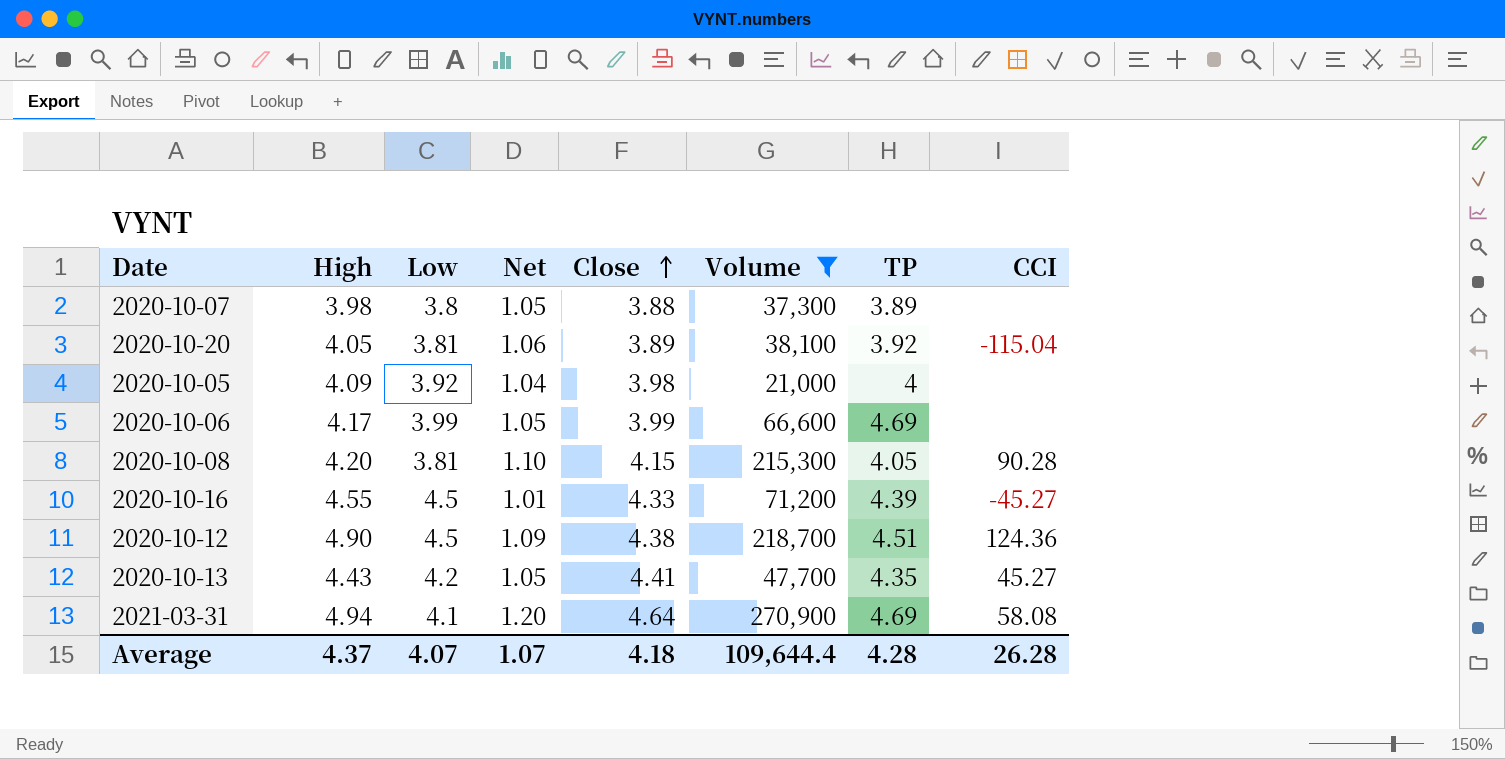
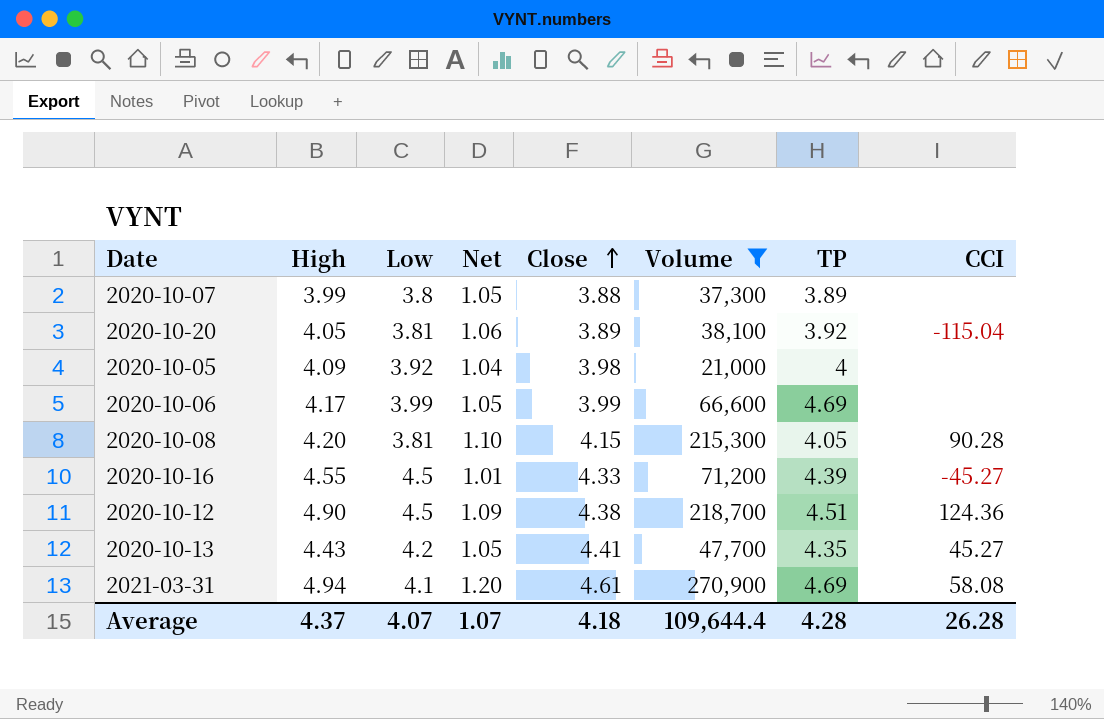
2020-10-07 | High: 3.98 -> 3.99
2021-03-31 | Close: 4.64 -> 4.61

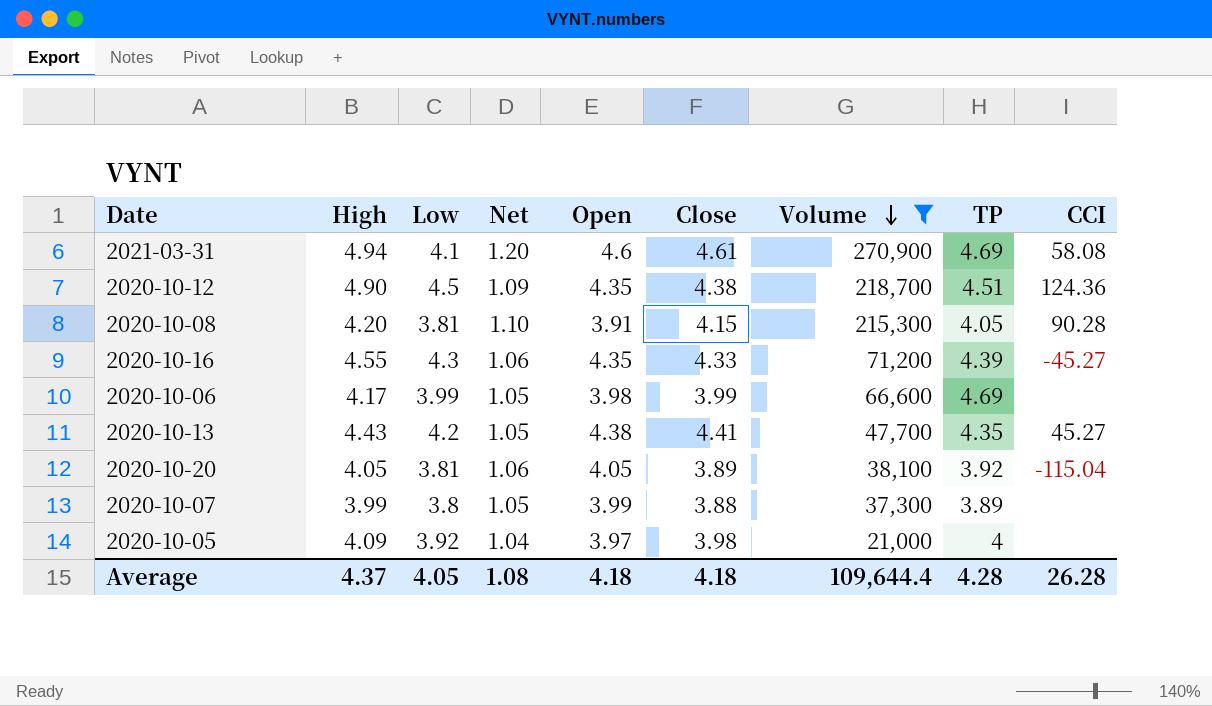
row order: Close ascending -> Volume descending
column Open | position: none -> 5
2020-10-16 | Low: 4.5 -> 4.3
2020-10-16 | Net: 1.01 -> 1.06
Average | Low: 4.07 -> 4.05
Average | Net: 1.07 -> 1.08

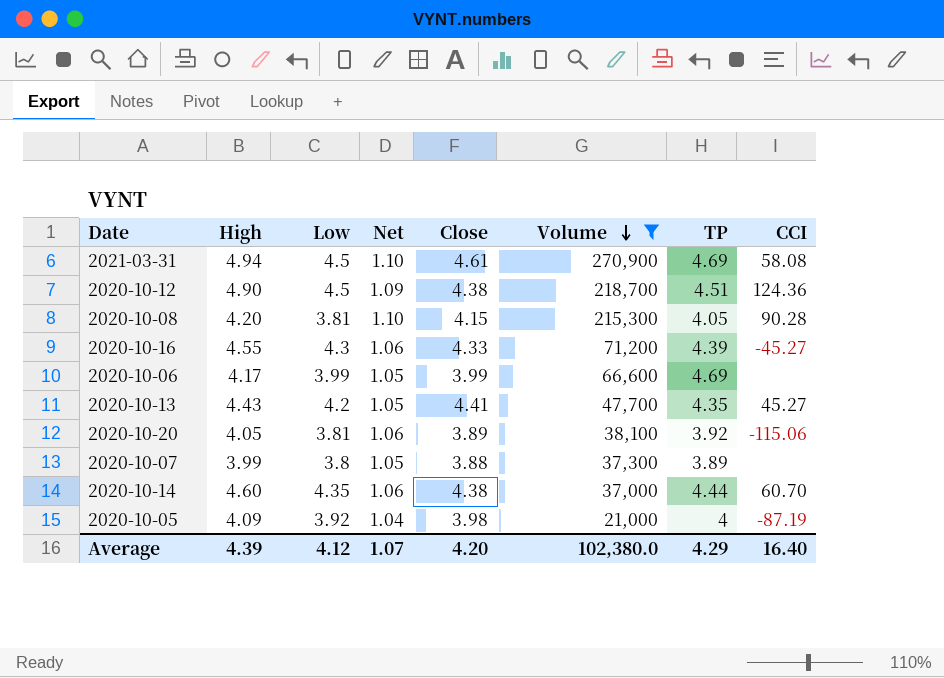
column Open | position: 5 -> none
2021-03-31 | Low: 4.1 -> 4.5
2021-03-31 | Net: 1.20 -> 1.10
2020-10-20 | CCI: -115.04 -> -115.06
row 2020-10-14: none -> 4.60 | 4.35 | 1.06 | 4.38 | 37,000 | 4.44 | 60.70
2020-10-05 | CCI: none -> -87.19
Average | High: 4.37 -> 4.39
Average | Low: 4.05 -> 4.12
Average | Net: 1.08 -> 1.07
Average | Close: 4.18 -> 4.20
Average | Volume: 109,644.4 -> 102,380.0
Average | TP: 4.28 -> 4.29
Average | CCI: 26.28 -> 16.40

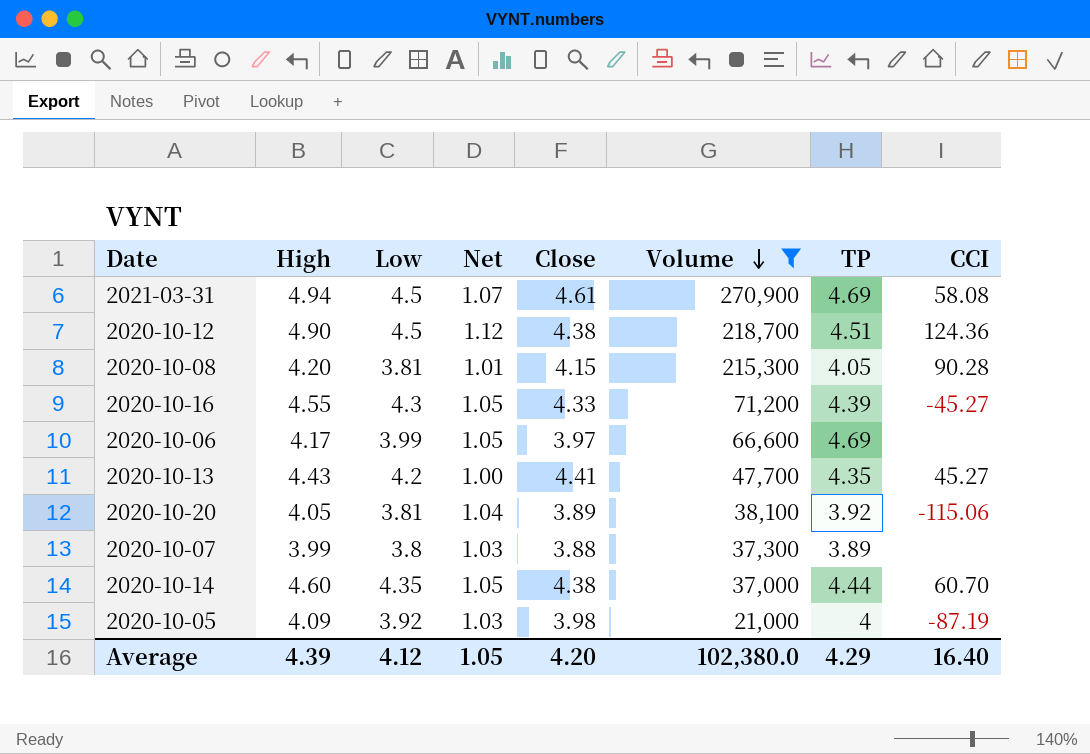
column Net | formula: [High] / [Low] -> [High] / [Close]
2020-10-06 | Close: 3.99 -> 3.97
Average | Net: 1.07 -> 1.05

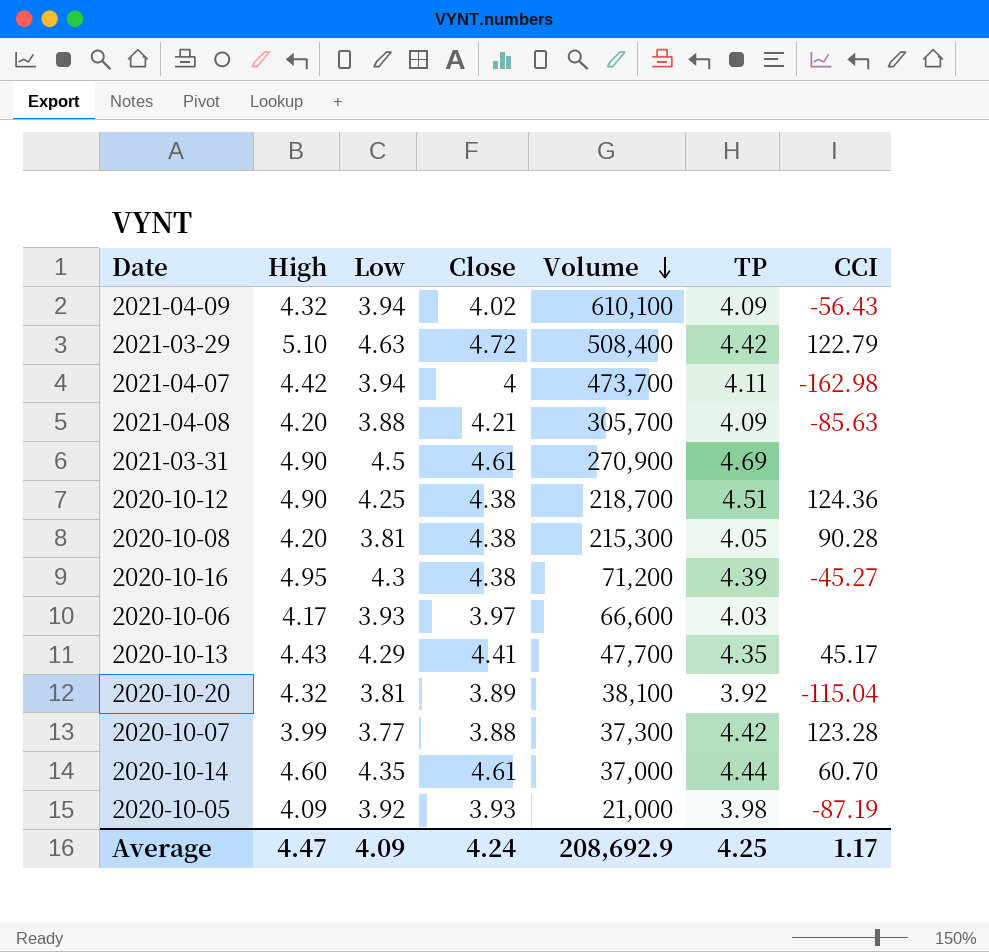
filter: Volume <= 270,900 -> none
column Net | formula: [High] / [Close] -> none
2021-03-31 | High: 4.94 -> 4.90
2021-03-31 | CCI: 58.08 -> none
2020-10-12 | Low: 4.5 -> 4.25
2020-10-08 | Close: 4.15 -> 4.38
2020-10-16 | High: 4.55 -> 4.95
2020-10-16 | Close: 4.33 -> 4.38
2020-10-06 | Low: 3.99 -> 3.93
2020-10-06 | TP: 4.69 -> 4.03
2020-10-13 | Low: 4.2 -> 4.29
2020-10-13 | CCI: 45.27 -> 45.17
2020-10-20 | High: 4.05 -> 4.32
2020-10-20 | CCI: -115.06 -> -115.04
2020-10-07 | Low: 3.8 -> 3.77
2020-10-07 | TP: 3.89 -> 4.42
2020-10-07 | CCI: none -> 123.28
2020-10-14 | Close: 4.38 -> 4.61
2020-10-05 | Close: 3.98 -> 3.93
2020-10-05 | TP: 4 -> 3.98
Average | High: 4.39 -> 4.47
Average | Low: 4.12 -> 4.09
Average | Close: 4.20 -> 4.24
Average | Volume: 102,380.0 -> 208,692.9
Average | TP: 4.29 -> 4.25
Average | CCI: 16.40 -> 1.17

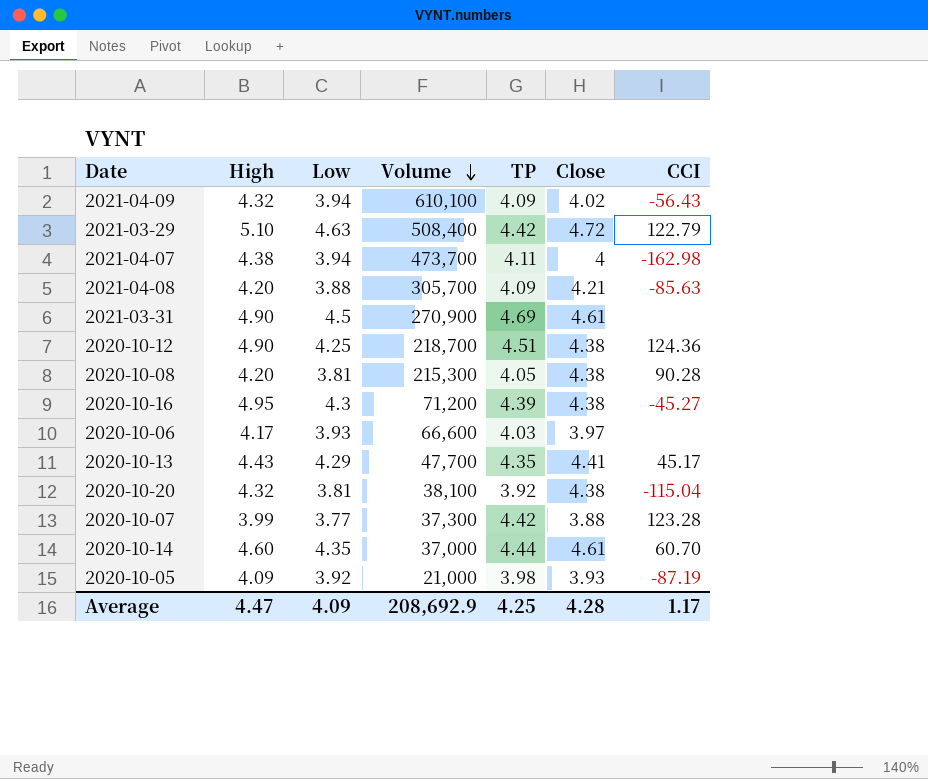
column Close | position: 4 -> 6
2021-04-07 | High: 4.42 -> 4.38
2020-10-20 | Close: 3.89 -> 4.38
Average | Close: 4.24 -> 4.28

